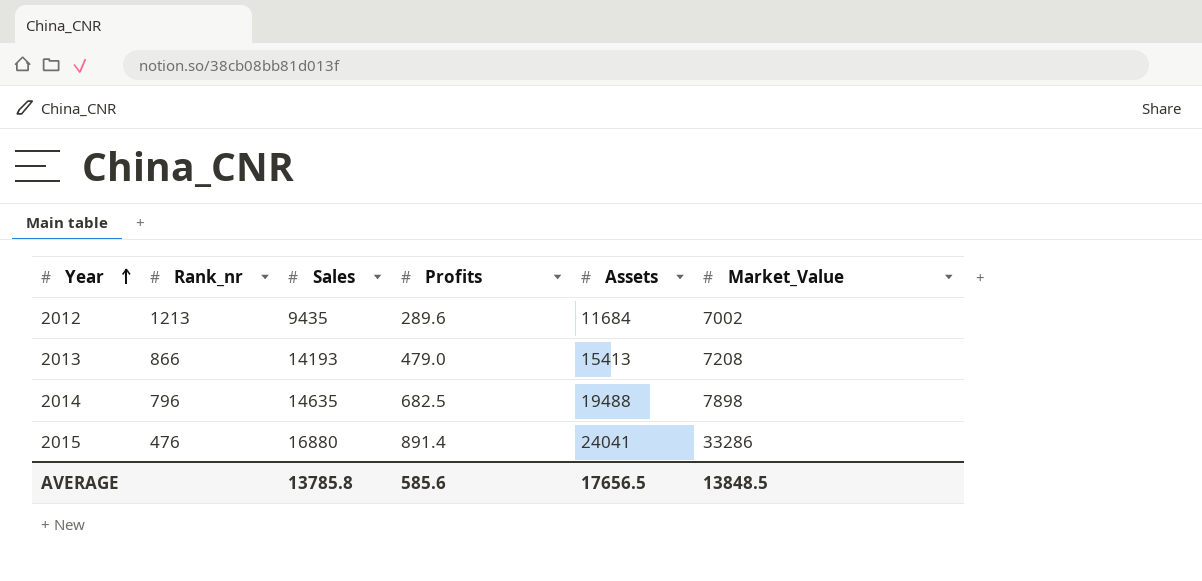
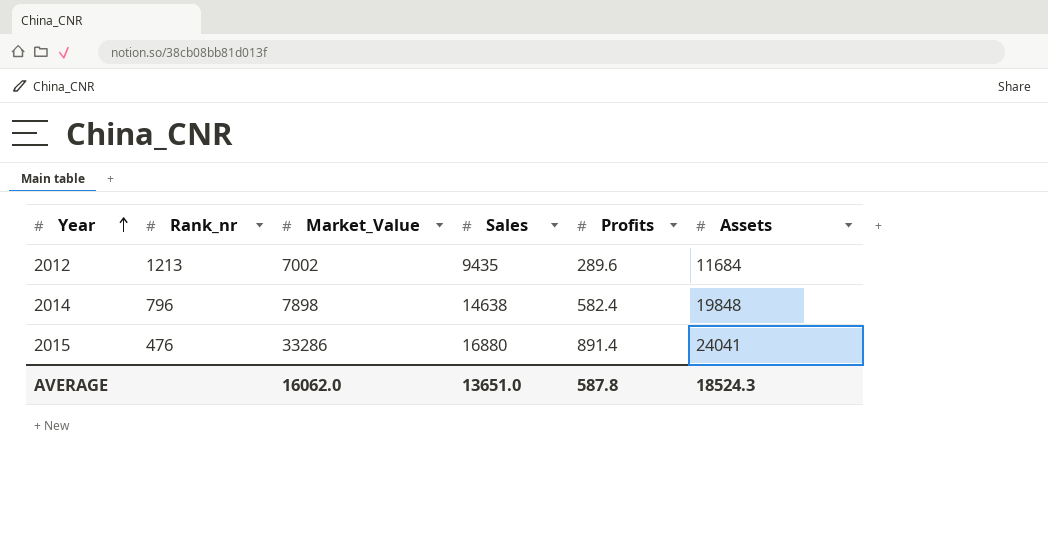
column Market_Value | position: 6 -> 3
row 2013: 866 | 14193 | 479.0 | 15413 | 7208 -> none
2014 | Sales: 14635 -> 14638
2014 | Profits: 682.5 -> 582.4
2014 | Assets: 19488 -> 19848
AVERAGE | Market_Value: 13848.5 -> 16062.0
AVERAGE | Sales: 13785.8 -> 13651.0
AVERAGE | Profits: 585.6 -> 587.8
AVERAGE | Assets: 17656.5 -> 18524.3

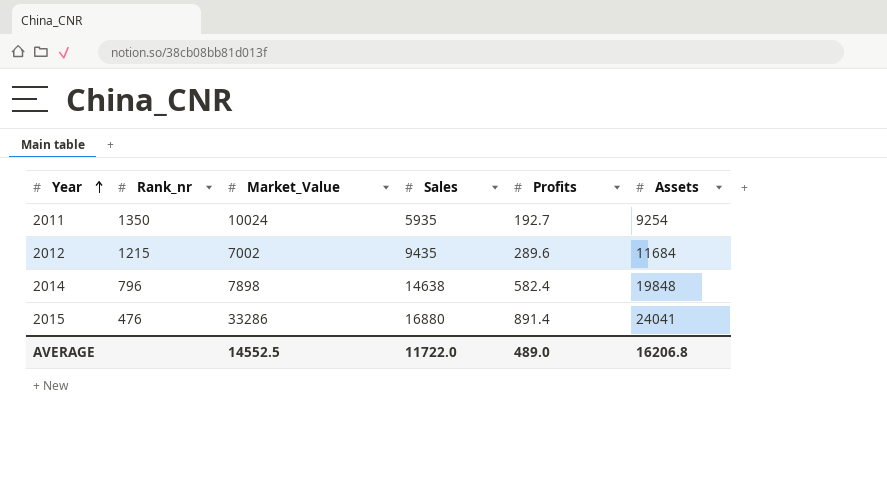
row 2011: none -> 1350 | 10024 | 5935 | 192.7 | 9254
2012 | Rank_nr: 1213 -> 1215
AVERAGE | Market_Value: 16062.0 -> 14552.5
AVERAGE | Sales: 13651.0 -> 11722.0
AVERAGE | Profits: 587.8 -> 489.0
AVERAGE | Assets: 18524.3 -> 16206.8

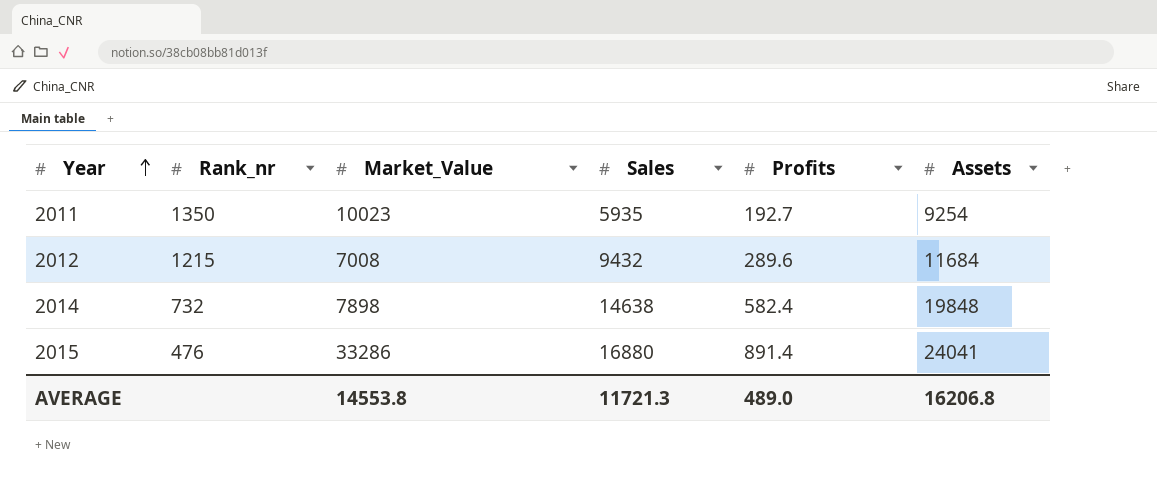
2011 | Market_Value: 10024 -> 10023
2012 | Market_Value: 7002 -> 7008
2012 | Sales: 9435 -> 9432
2014 | Rank_nr: 796 -> 732
AVERAGE | Market_Value: 14552.5 -> 14553.8
AVERAGE | Sales: 11722.0 -> 11721.3

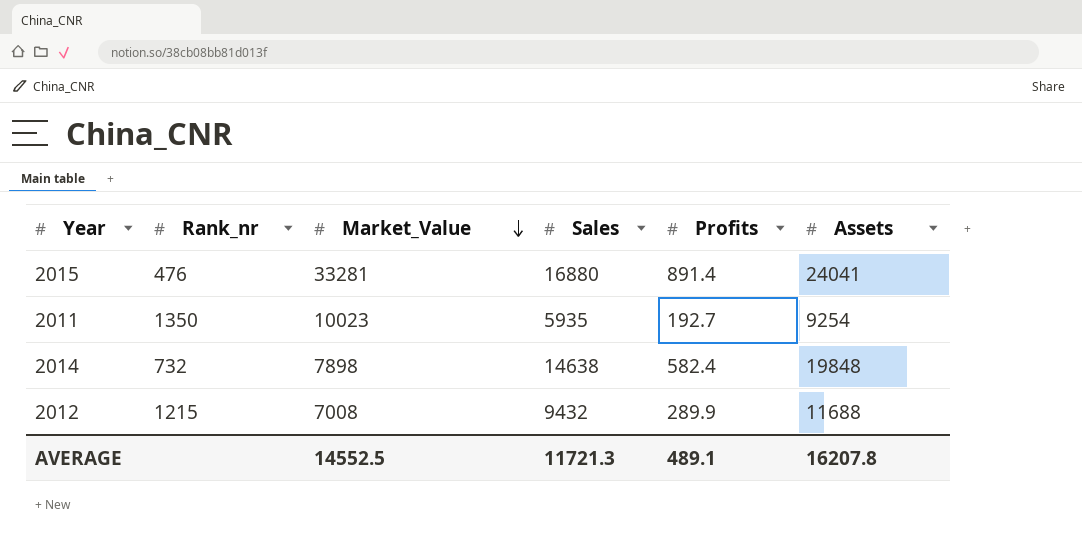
row order: Year ascending -> Market_Value descending
2015 | Market_Value: 33286 -> 33281
2012 | Profits: 289.6 -> 289.9
2012 | Assets: 11684 -> 11688
AVERAGE | Market_Value: 14553.8 -> 14552.5
AVERAGE | Profits: 489.0 -> 489.1
AVERAGE | Assets: 16206.8 -> 16207.8

